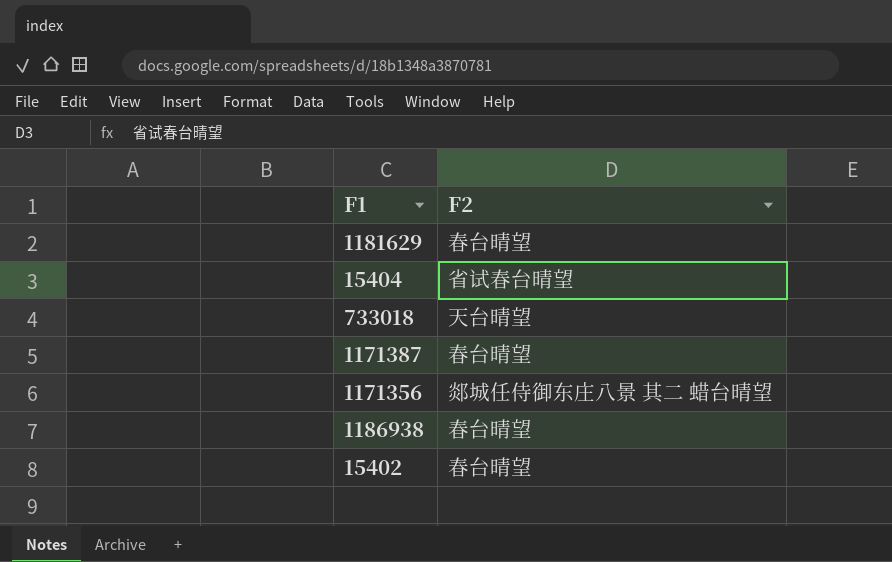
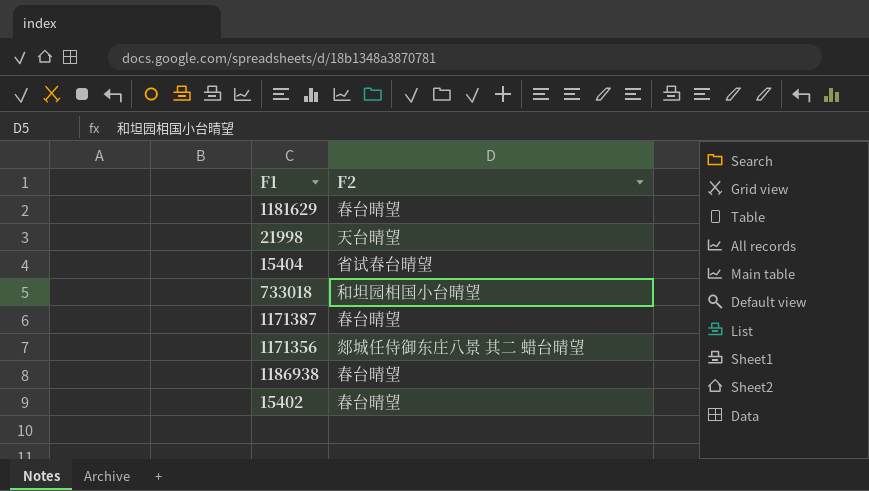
row 21998: none -> 天台晴望
733018 | F2: 天台晴望 -> 和坦园相国小台晴望

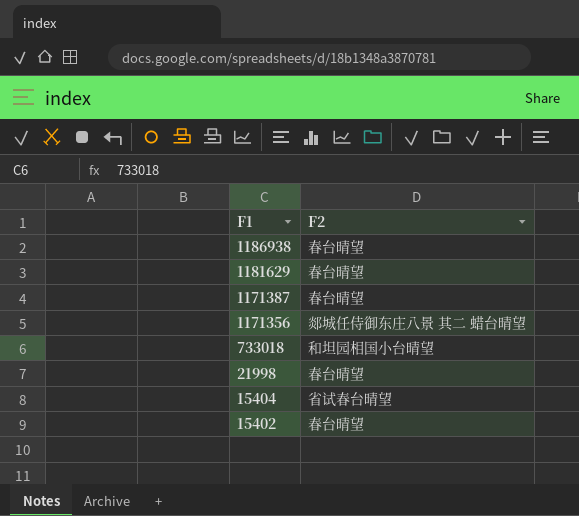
row order: none -> F1 descending
21998 | F2: 天台晴望 -> 春台晴望

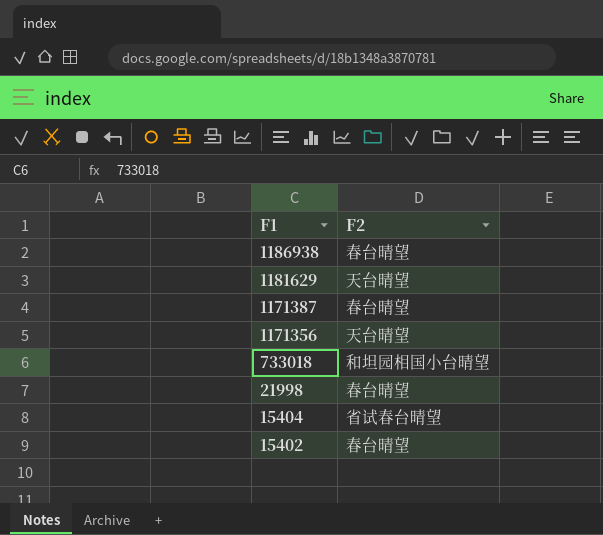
1181629 | F2: 春台晴望 -> 天台晴望
1171356 | F2: 郯城任侍御东庄八景 其二 蜡台晴望 -> 天台晴望

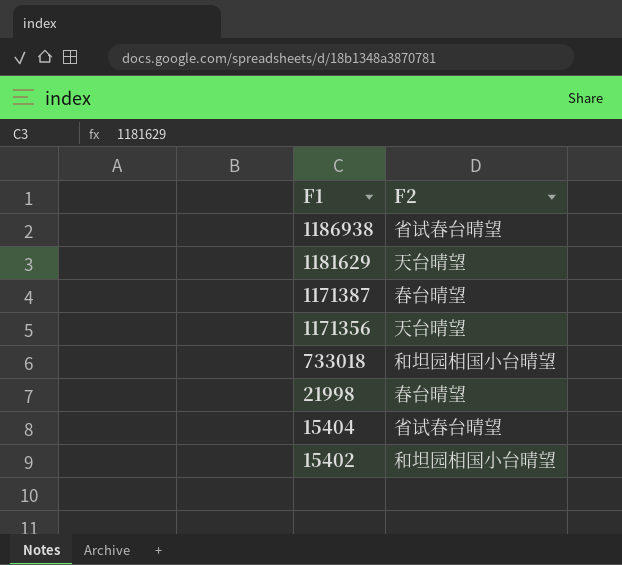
1186938 | F2: 春台晴望 -> 省试春台晴望
15402 | F2: 春台晴望 -> 和坦园相国小台晴望

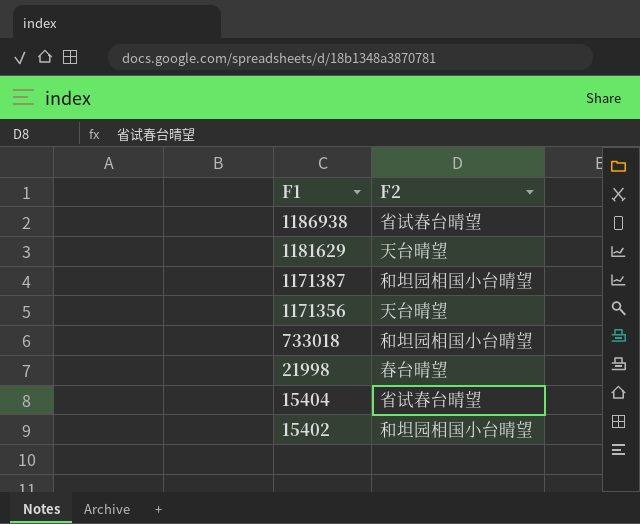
1171387 | F2: 春台晴望 -> 和坦园相国小台晴望

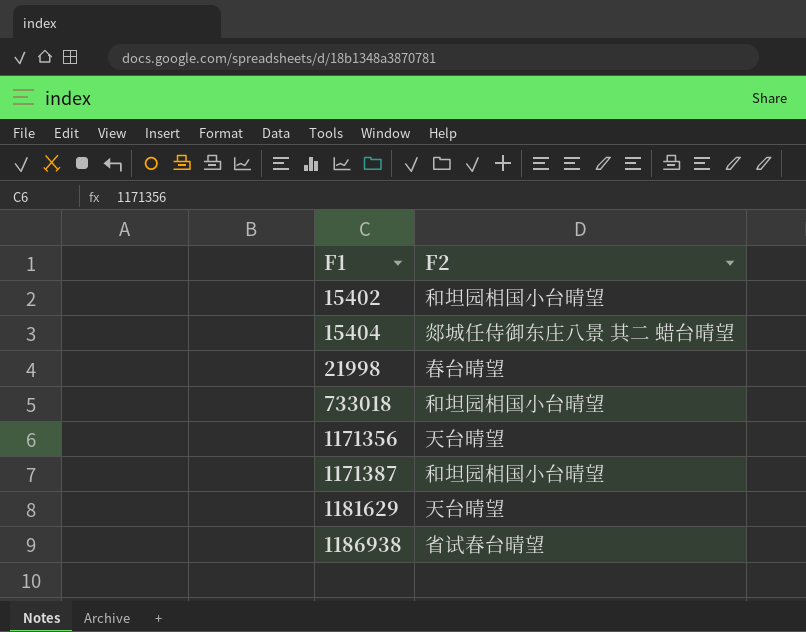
row order: F1 descending -> F1 ascending
15404 | F2: 省试春台晴望 -> 郯城任侍御东庄八景 其二 蜡台晴望

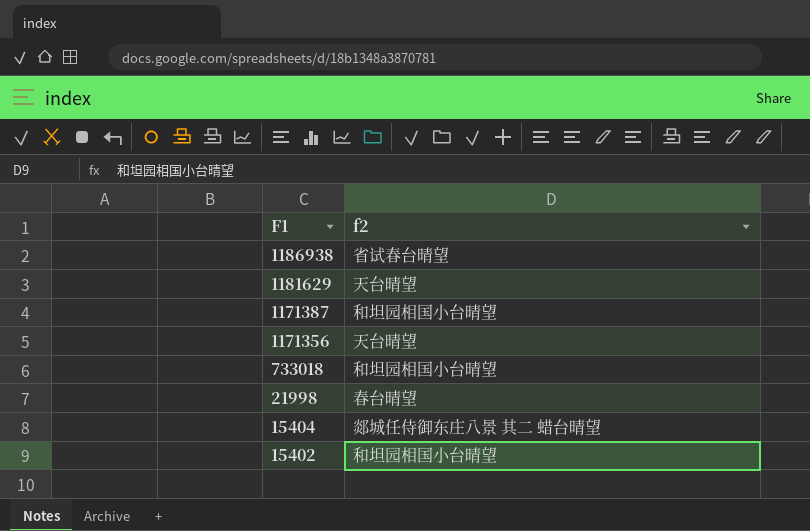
row order: F1 ascending -> F1 descending
column name: F2 -> f2

